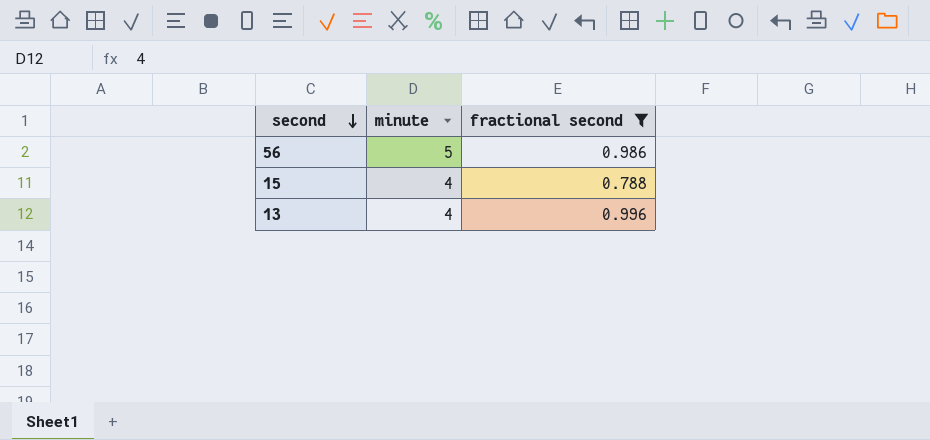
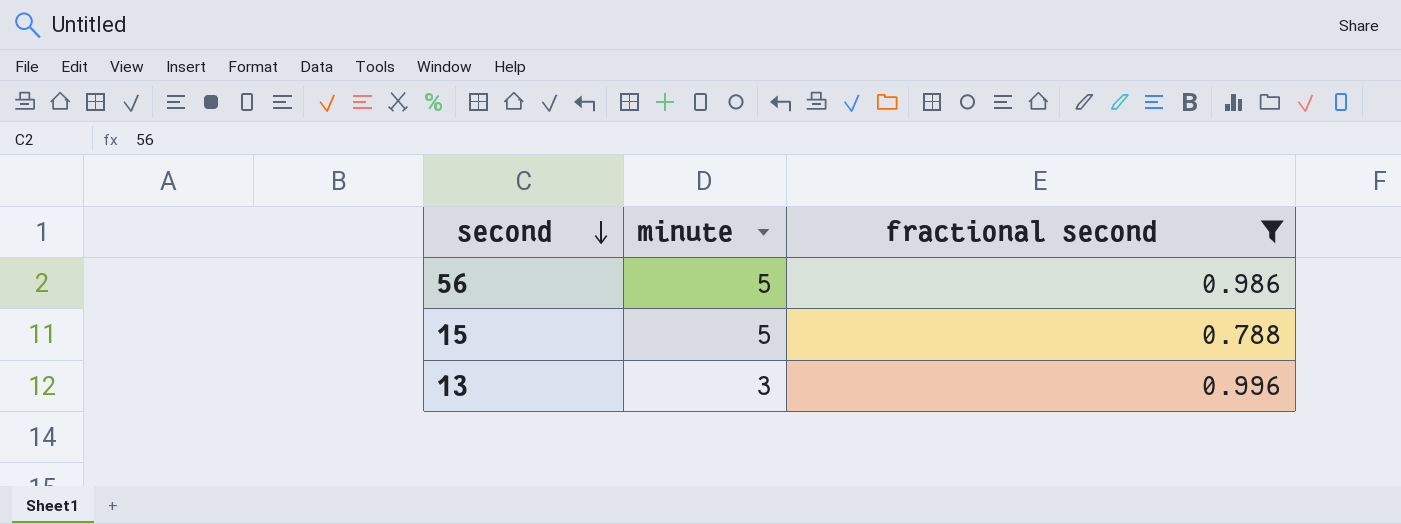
15 | minute: 4 -> 5
13 | minute: 4 -> 3

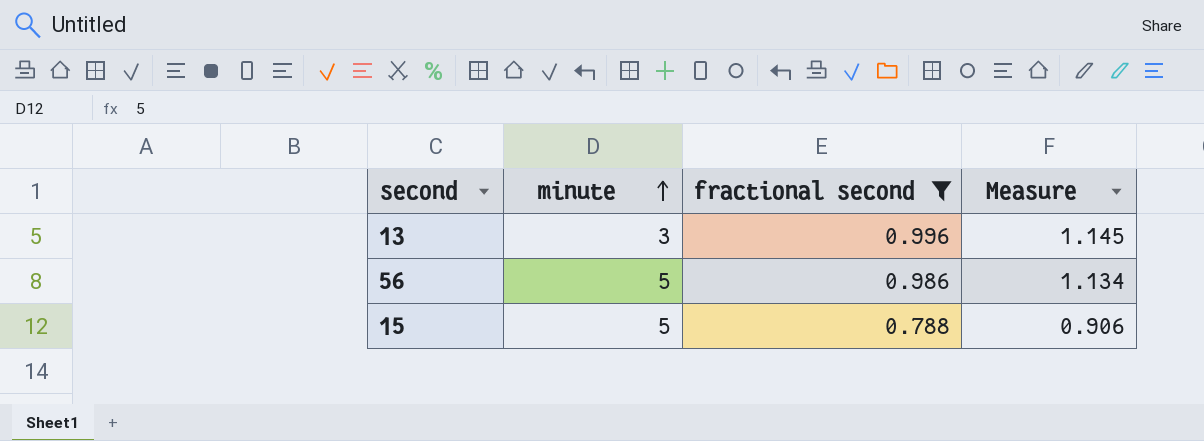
row order: second descending -> minute ascending
column Measure | formula: none -> [fractional second] * 1.15

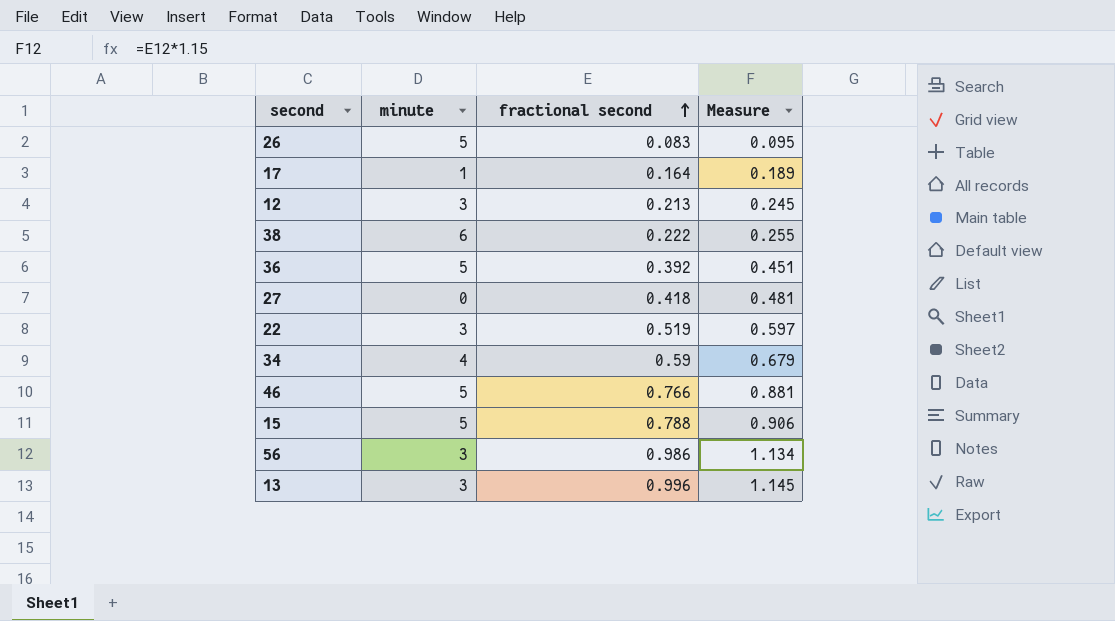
filter: fractional second >= 0.788 -> none
row order: minute ascending -> fractional second ascending
56 | minute: 5 -> 3

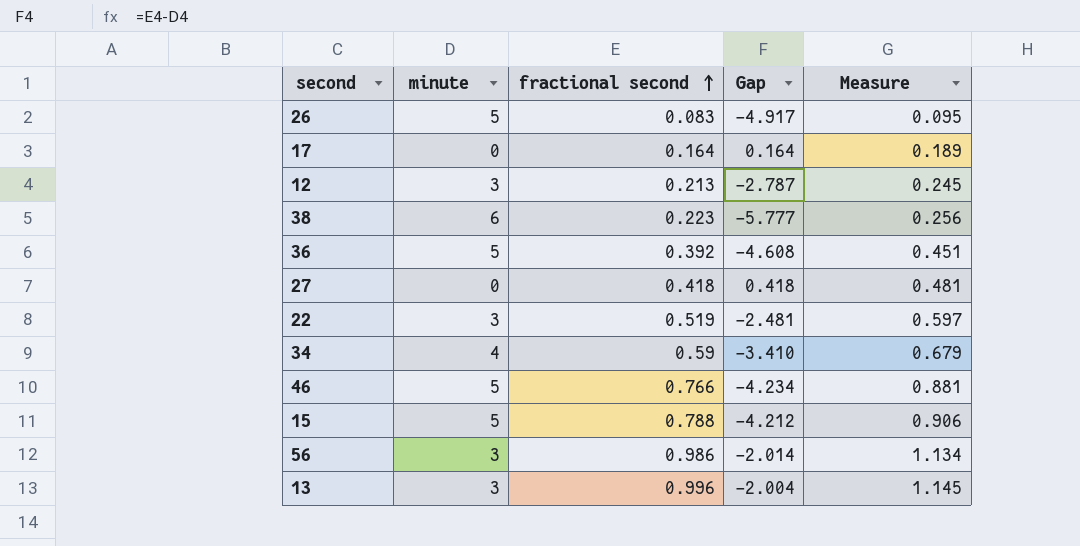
column Gap | formula: none -> [fractional second] - [minute]
17 | minute: 1 -> 0
38 | fractional second: 0.222 -> 0.223
38 | Measure: 0.255 -> 0.256

